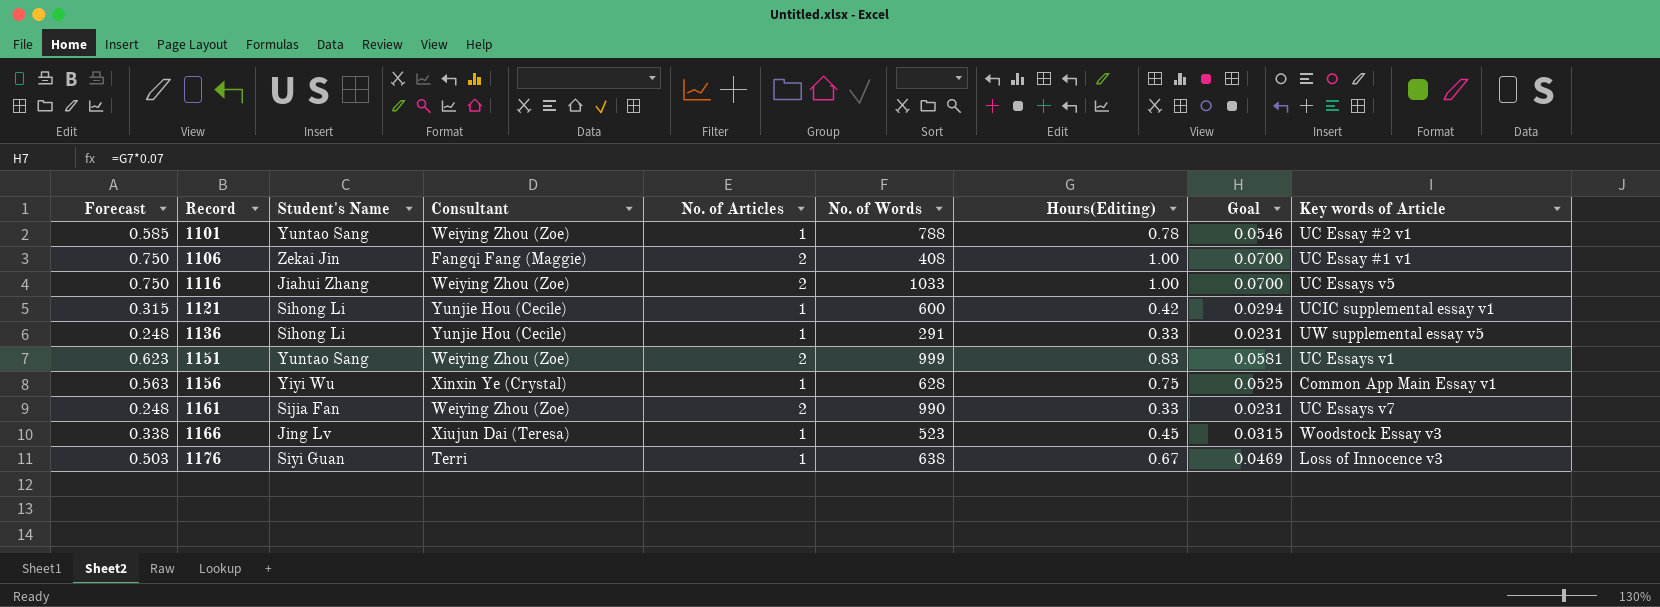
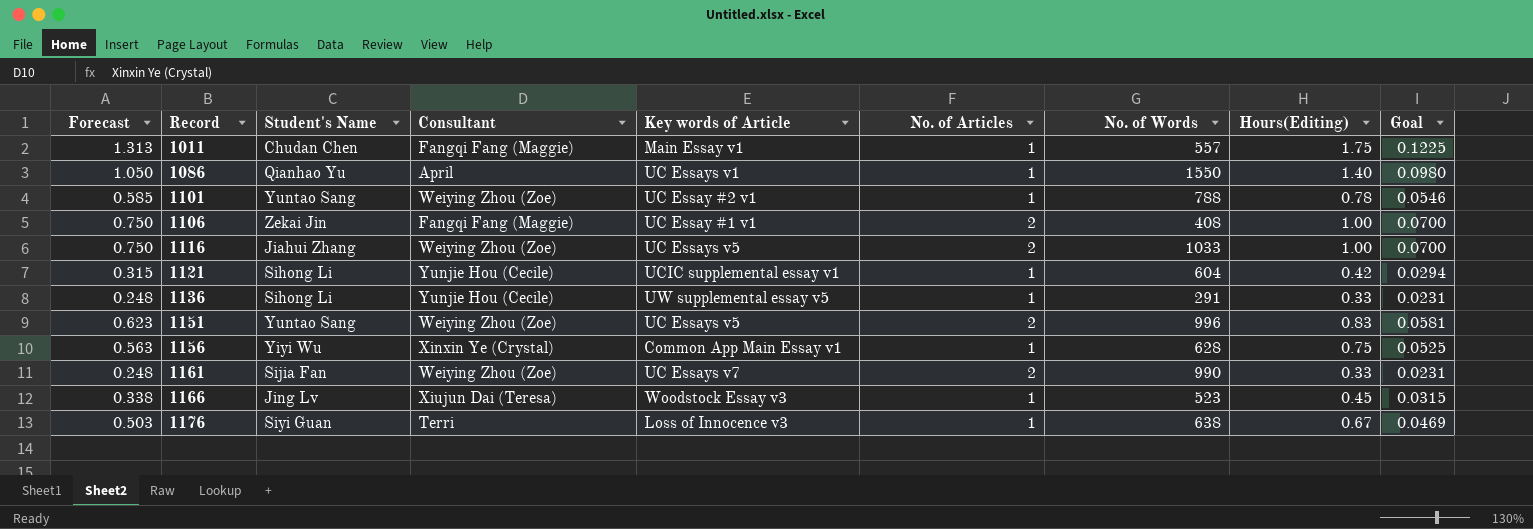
column Key words of Article | position: 9 -> 5
row 1011: none -> 1.313 | Chudan Chen | Fangqi Fang (Maggie) | Main Essay v1 | 1 | 557 | 1.75 | 0.1225
row 1086: none -> 1.050 | Qianhao Yu | April | UC Essays v1 | 1 | 1550 | 1.40 | 0.0980
1121 | No. of Words: 600 -> 604
1151 | Key words of Article: UC Essays v1 -> UC Essays v5
1151 | No. of Words: 999 -> 996

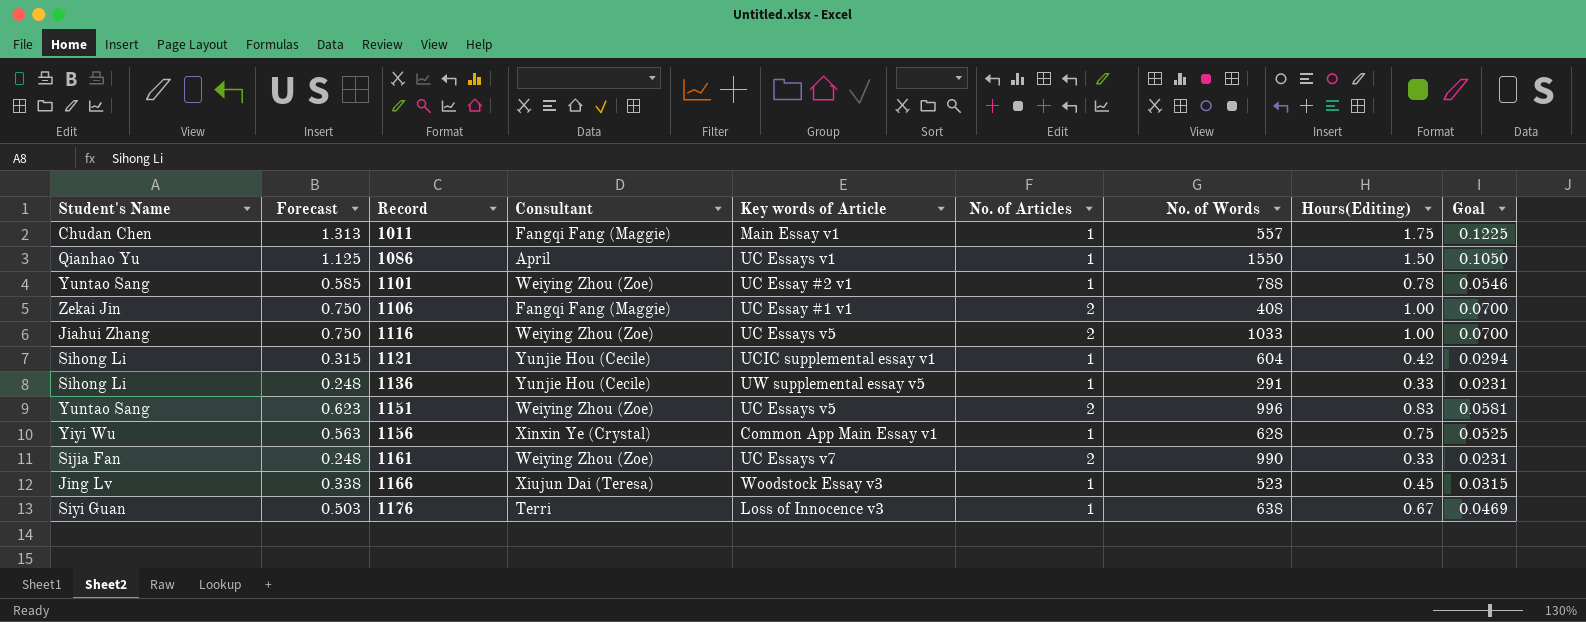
column Student's Name | position: 3 -> 1
1086 | Forecast: 1.050 -> 1.125
1086 | Hours(Editing): 1.40 -> 1.50
1086 | Goal: 0.0980 -> 0.1050

